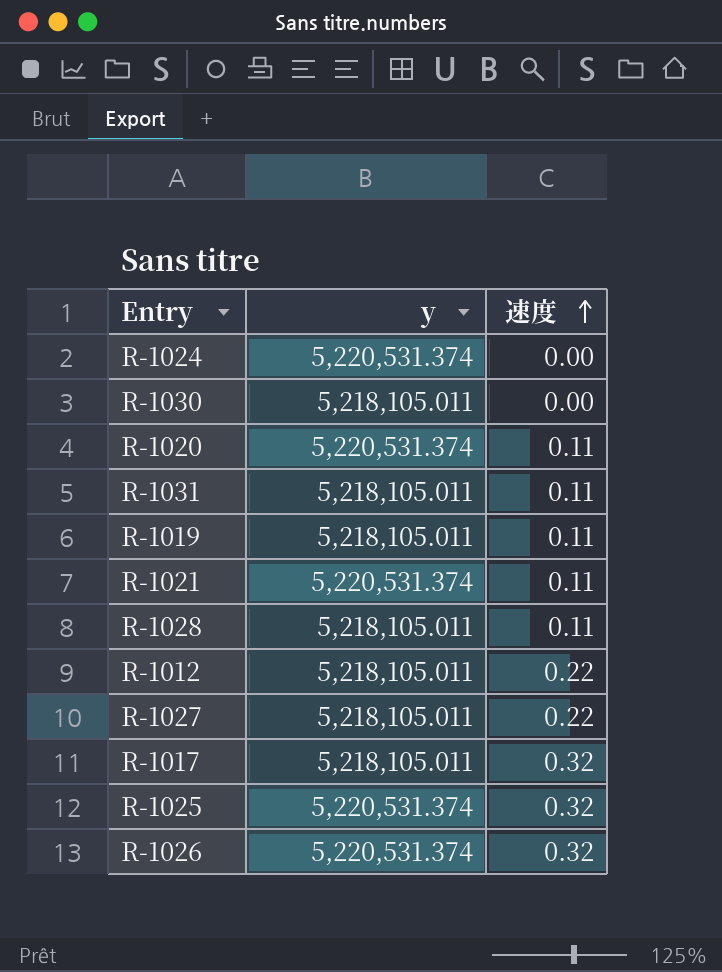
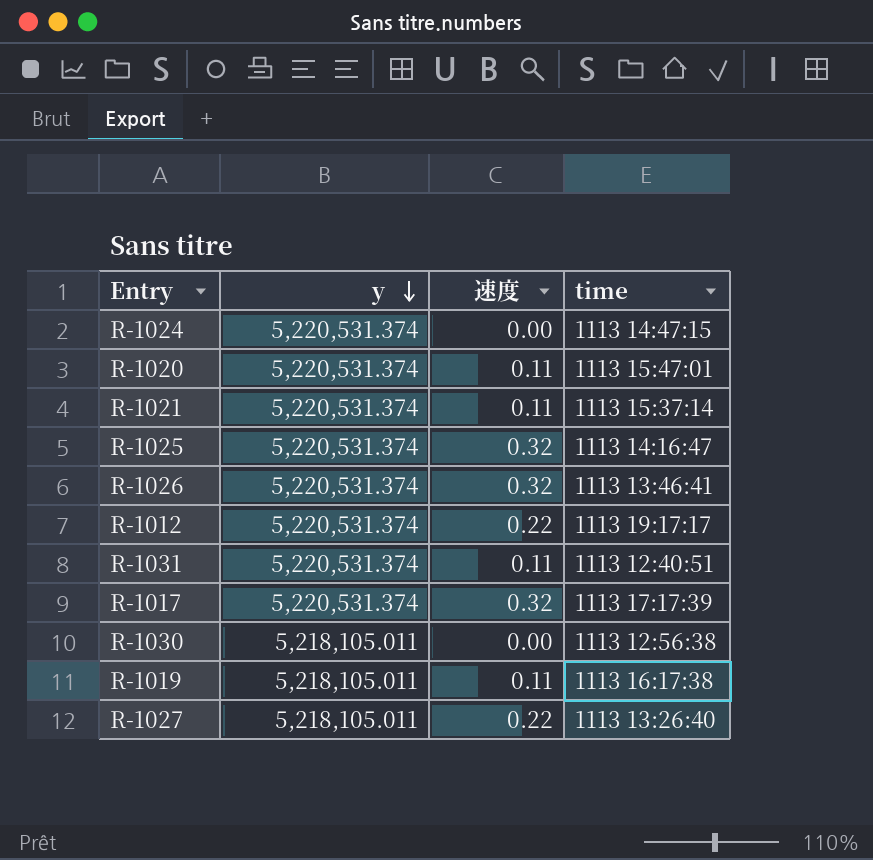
row order: 速度 ascending -> y descending
column time | position: none -> 4
row R-1028: 5,218,105.011 | 0.11 -> none
R-1012 | y: 5,218,105.011 -> 5,220,531.374
R-1031 | y: 5,218,105.011 -> 5,220,531.374
R-1017 | y: 5,218,105.011 -> 5,220,531.374

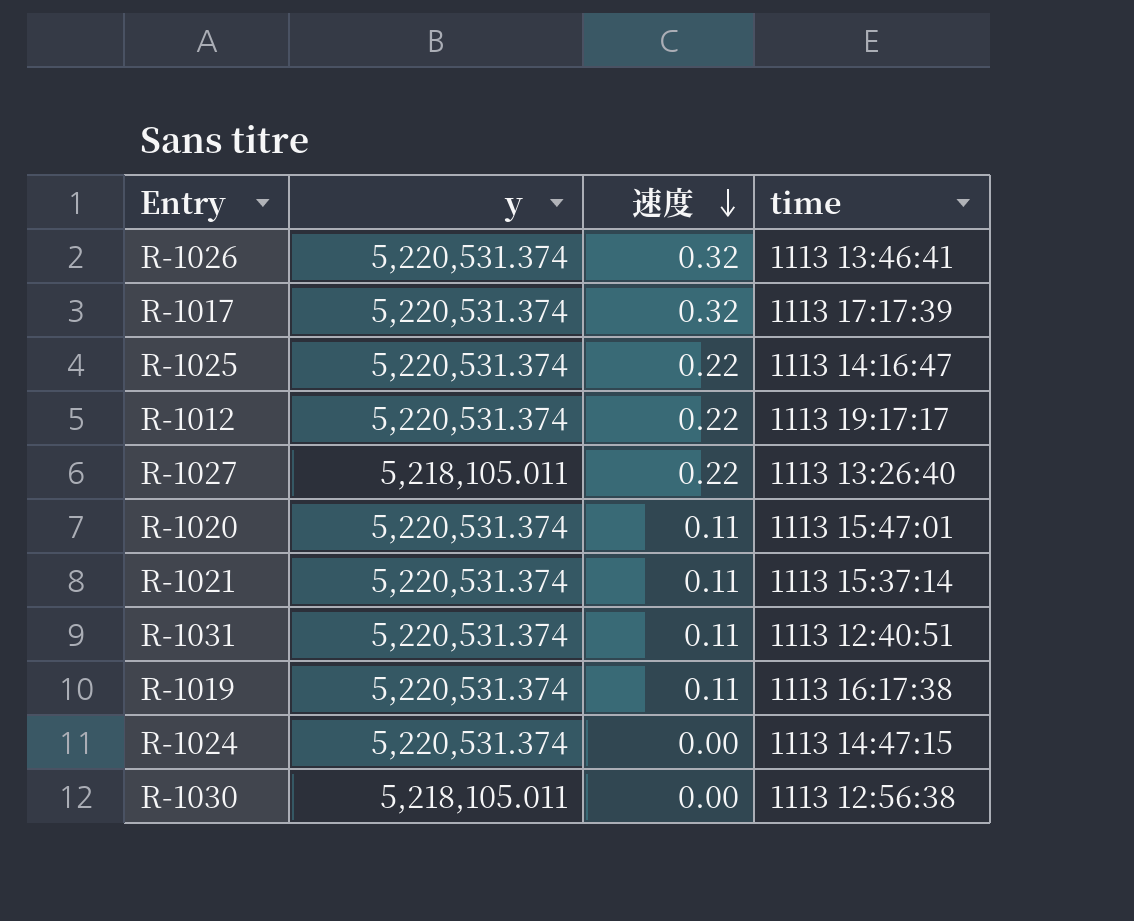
row order: y descending -> 速度 descending
R-1025 | 速度: 0.32 -> 0.22
R-1019 | y: 5,218,105.011 -> 5,220,531.374

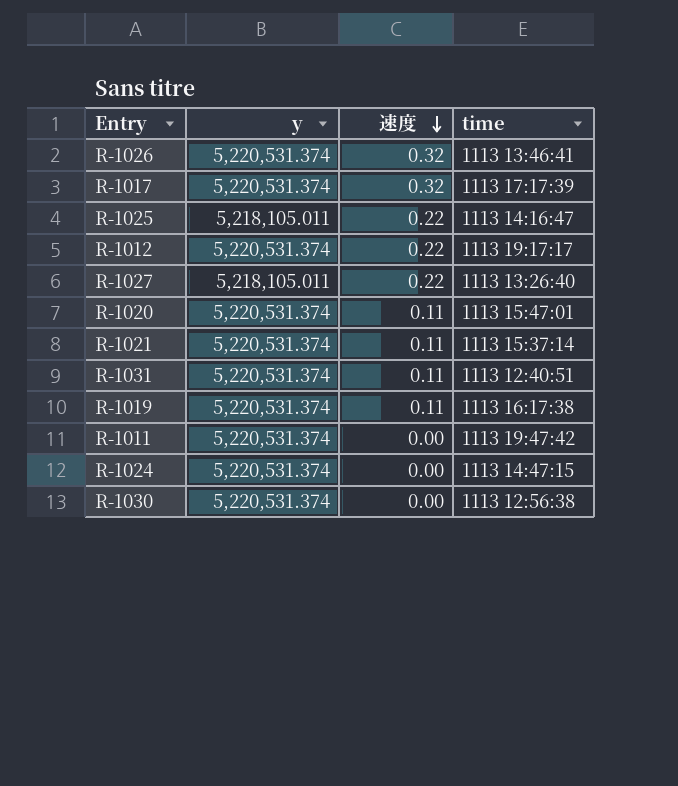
R-1025 | y: 5,220,531.374 -> 5,218,105.011
row R-1011: none -> 5,220,531.374 | 0.00 | 1113 19:47:42
R-1030 | y: 5,218,105.011 -> 5,220,531.374

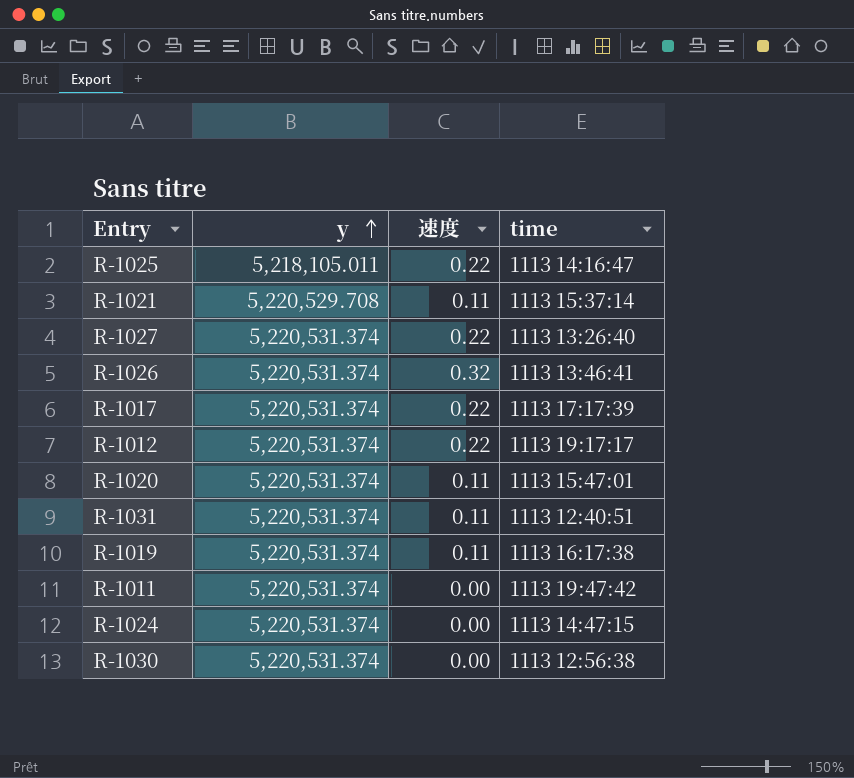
row order: 速度 descending -> y ascending
R-1021 | y: 5,220,531.374 -> 5,220,529.708
R-1027 | y: 5,218,105.011 -> 5,220,531.374
R-1017 | 速度: 0.32 -> 0.22

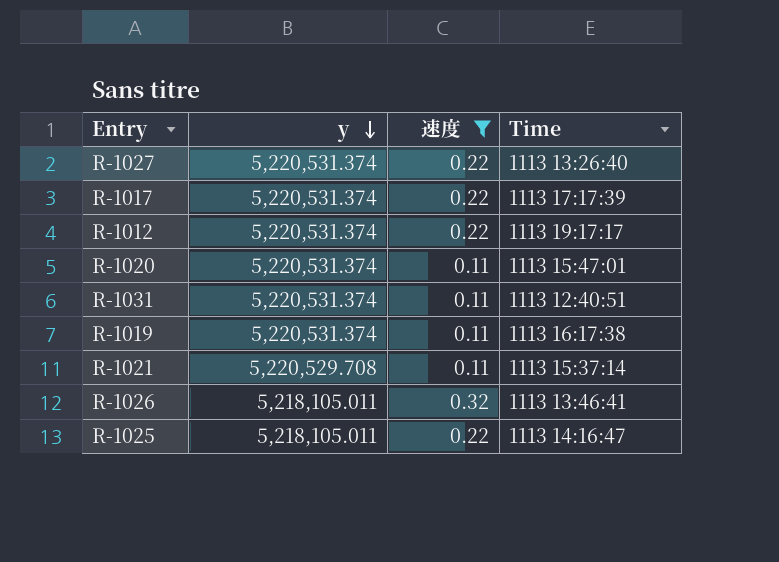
filter: none -> 速度 != 0.00
row order: y ascending -> y descending
column name: time -> Time
R-1026 | y: 5,220,531.374 -> 5,218,105.011

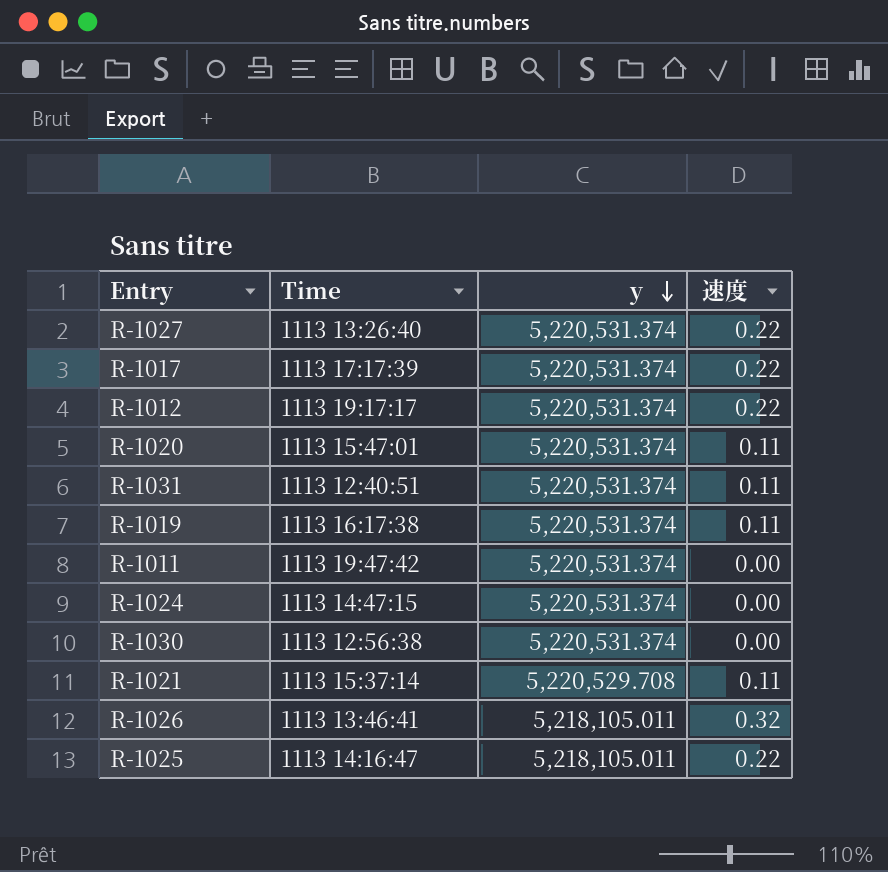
filter: 速度 != 0.00 -> none
column Time | position: 4 -> 2

